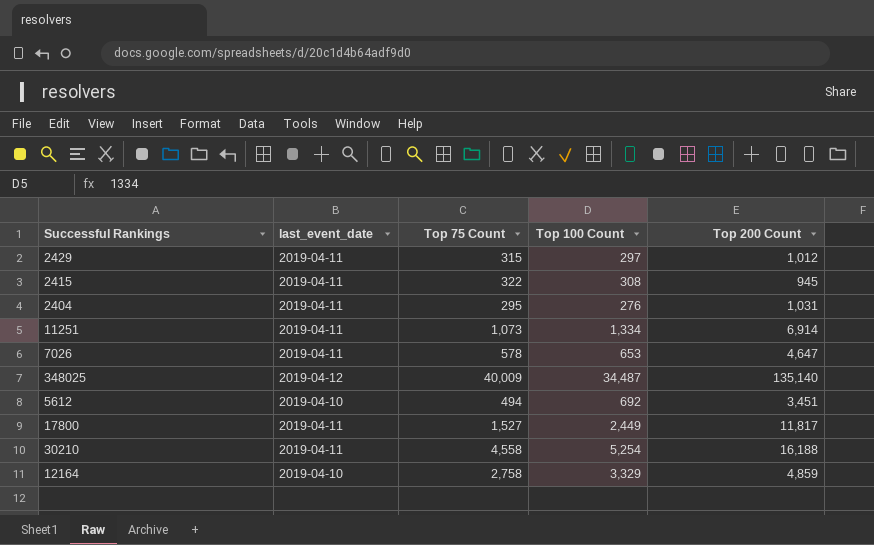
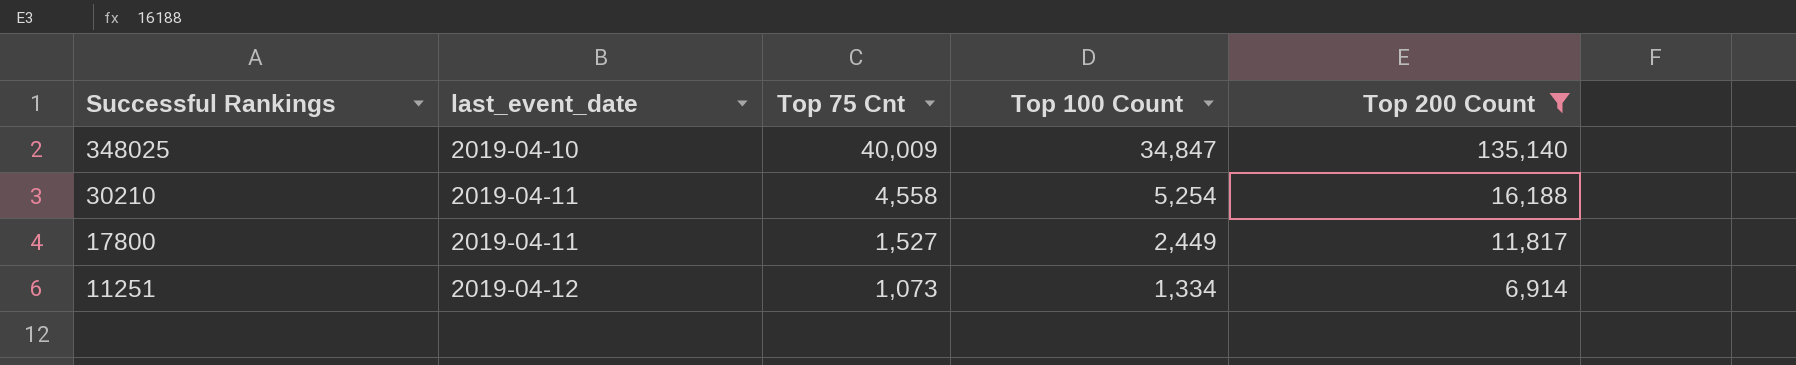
filter: none -> Top 200 Count >= 6,914
row order: none -> Successful Rankings descending
column name: Top 75 Count -> Top 75 Cnt
348025 | last_event_date: 2019-04-12 -> 2019-04-10
348025 | Top 100 Count: 34,487 -> 34,847
11251 | last_event_date: 2019-04-11 -> 2019-04-12

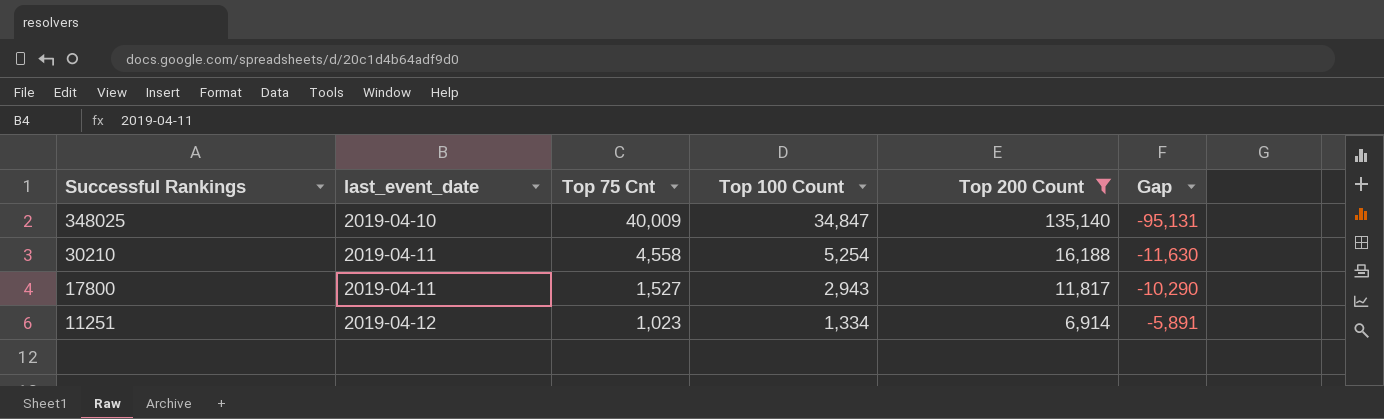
column Gap | formula: none -> [Top 75 Cnt] - [Top 200 Count]
17800 | Top 100 Count: 2,449 -> 2,943
11251 | Top 75 Cnt: 1,073 -> 1,023

